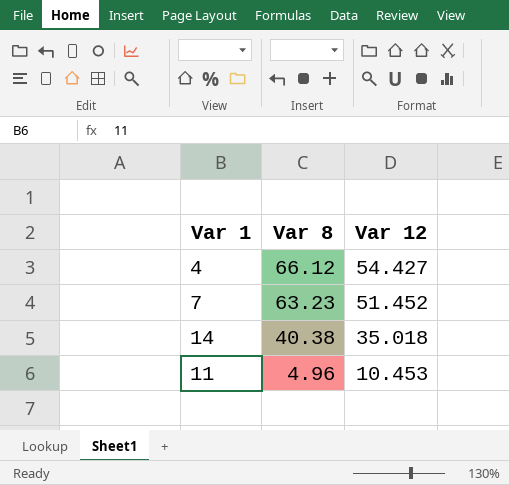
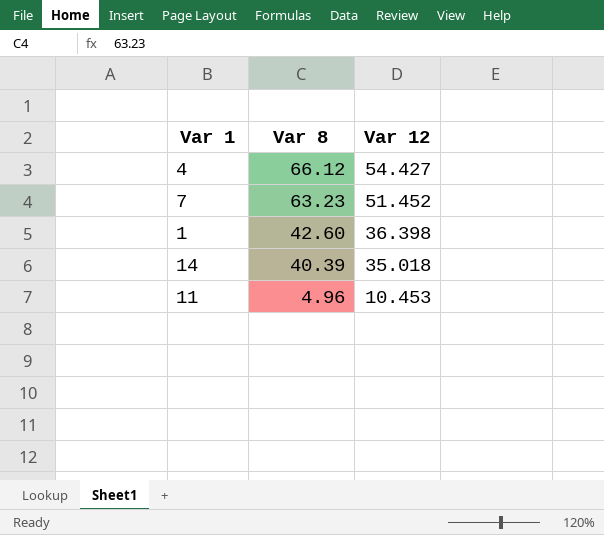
row 1: none -> 42.60 | 36.398
14 | Var 8: 40.38 -> 40.39

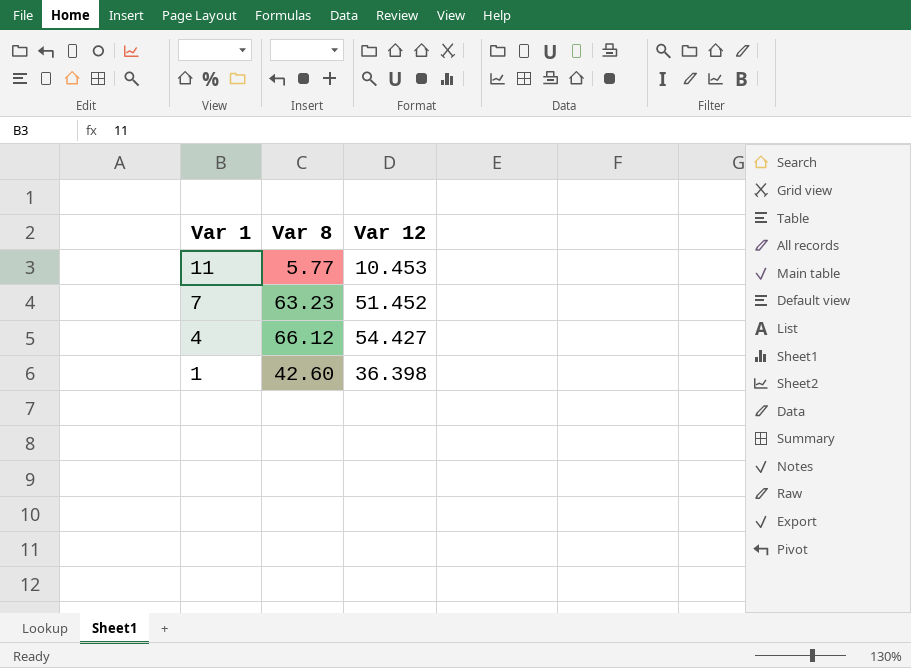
row order: Var 8 descending -> Var 1 descending
row 14: 40.39 | 35.018 -> none
11 | Var 8: 4.96 -> 5.77

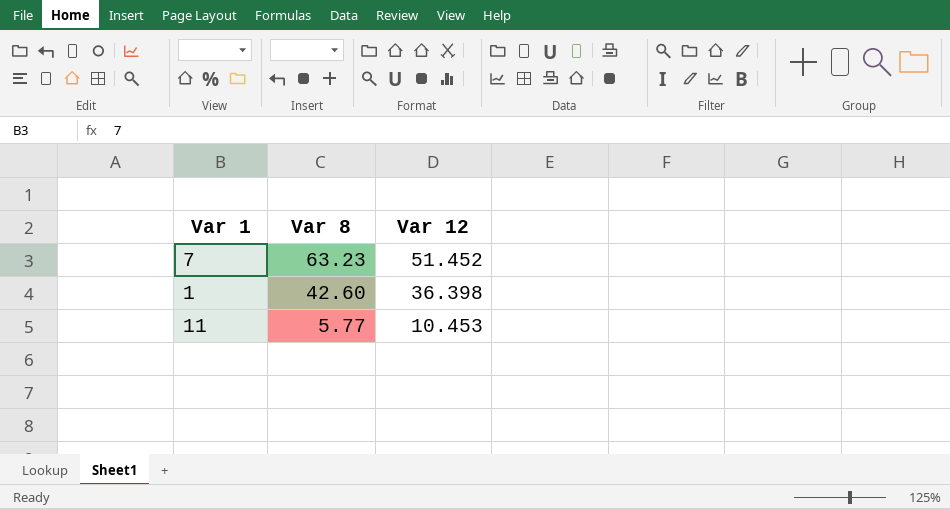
row order: Var 1 descending -> Var 8 descending
row 4: 66.12 | 54.427 -> none

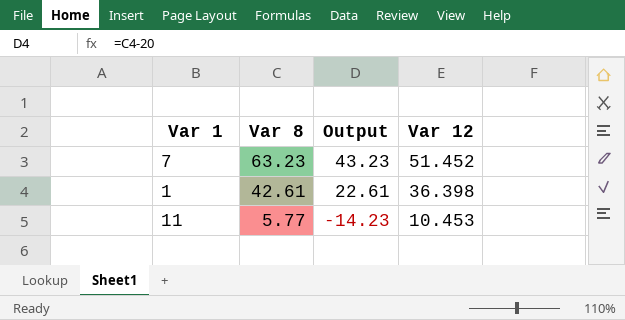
column Output | formula: none -> [Var 8] - 20
1 | Var 8: 42.60 -> 42.61

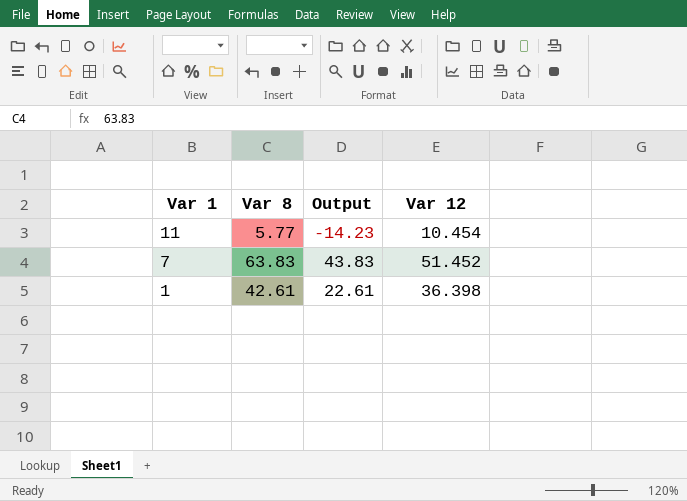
row order: Var 8 descending -> Var 1 descending
11 | Var 12: 10.453 -> 10.454
7 | Var 8: 63.23 -> 63.83
7 | Output: 43.23 -> 43.83

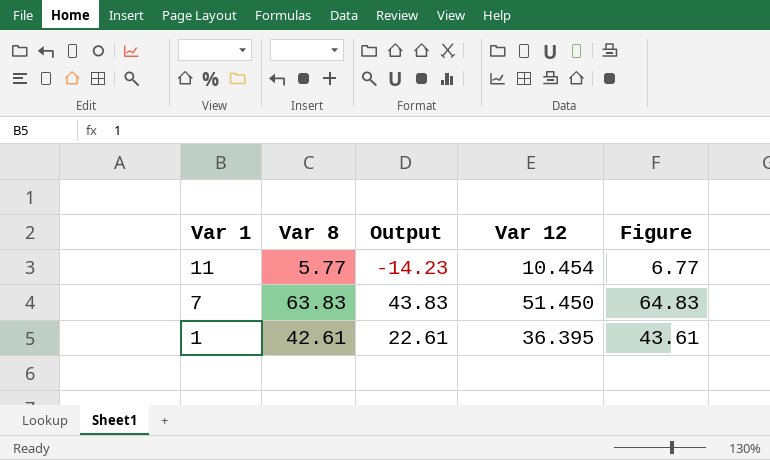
column Figure | formula: none -> [Var 8] + 1
7 | Var 12: 51.452 -> 51.450
1 | Var 12: 36.398 -> 36.395

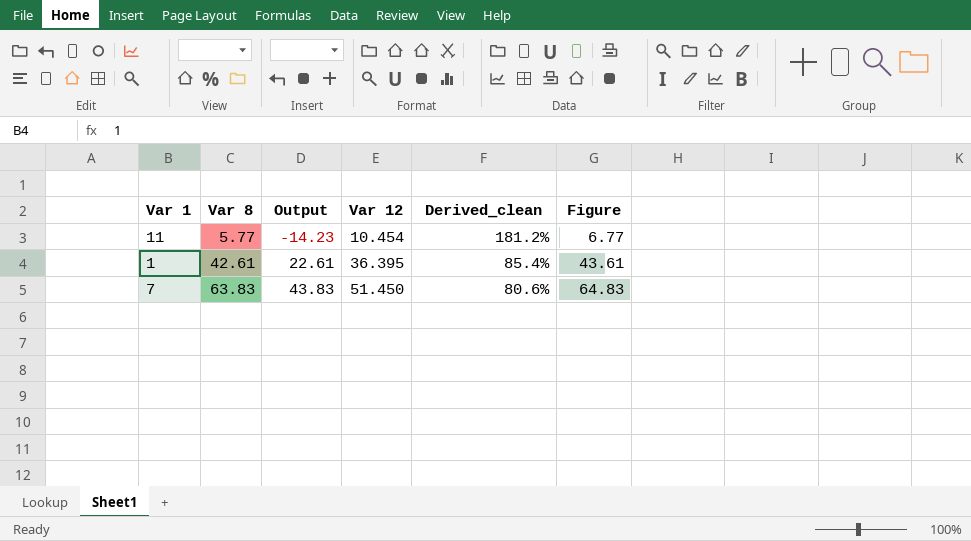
row order: Var 1 descending -> Var 8 ascending
column Derived_clean | formula: none -> [Var 12] / [Var 8]

